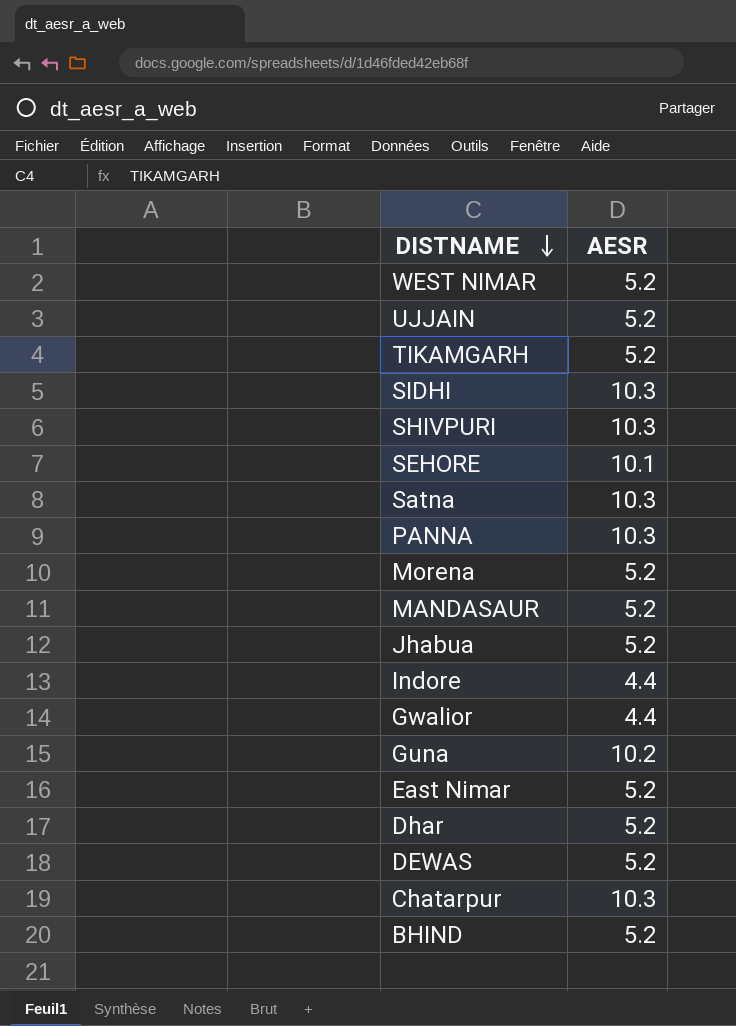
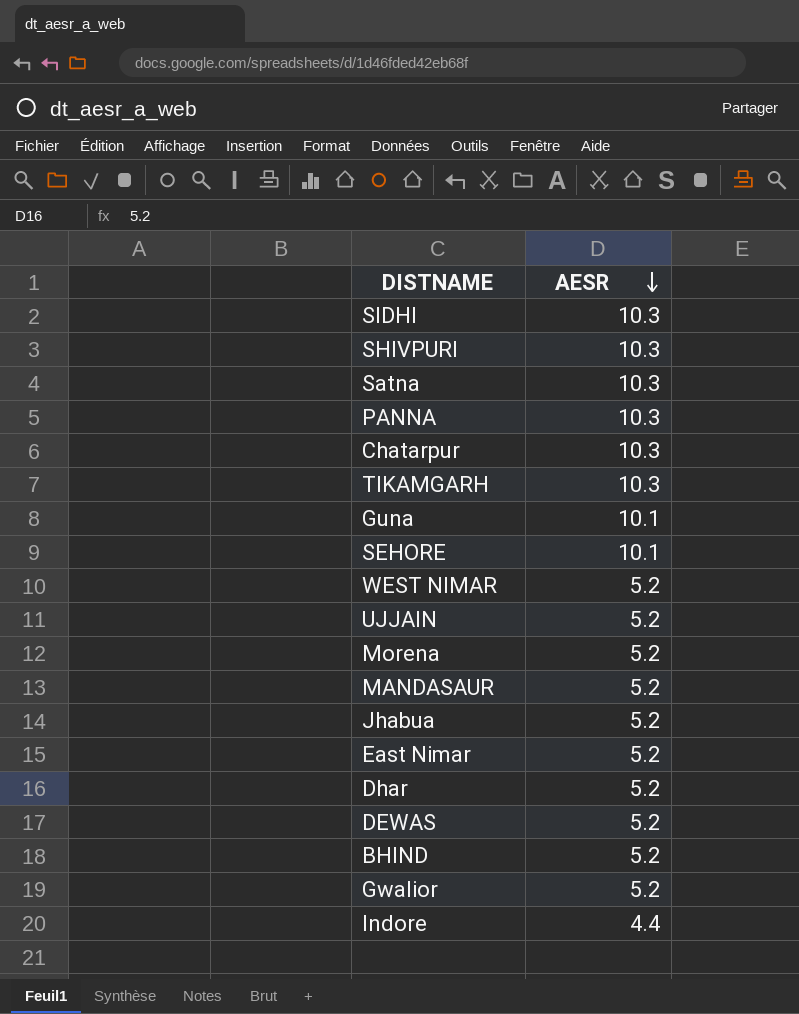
row order: DISTNAME descending -> AESR descending
TIKAMGARH | AESR: 5.2 -> 10.3
Guna | AESR: 10.2 -> 10.1
Gwalior | AESR: 4.4 -> 5.2

